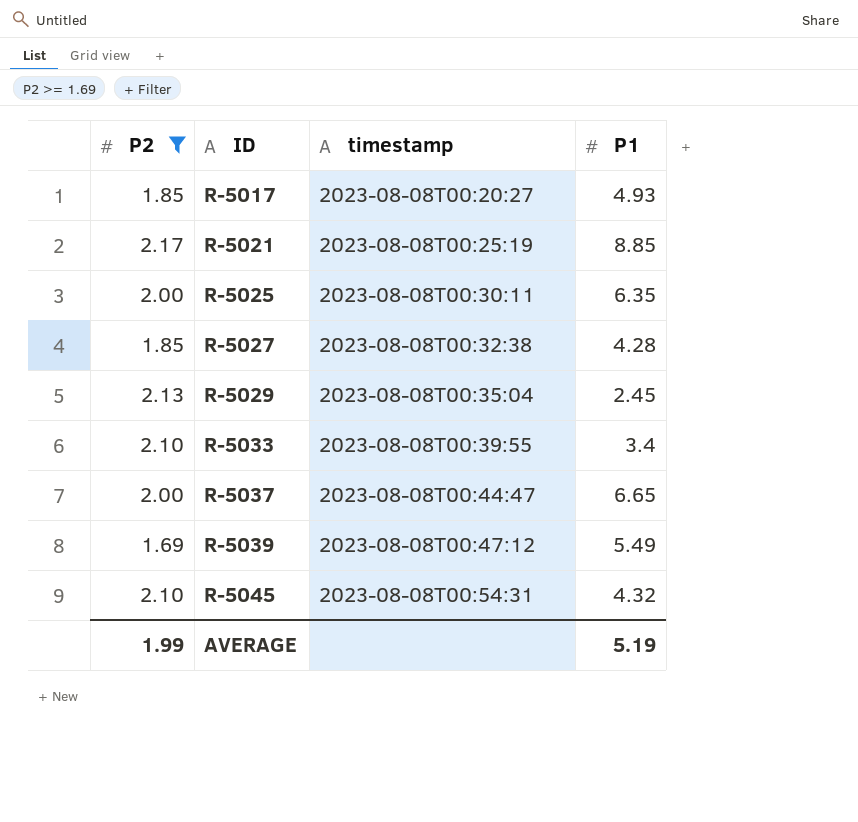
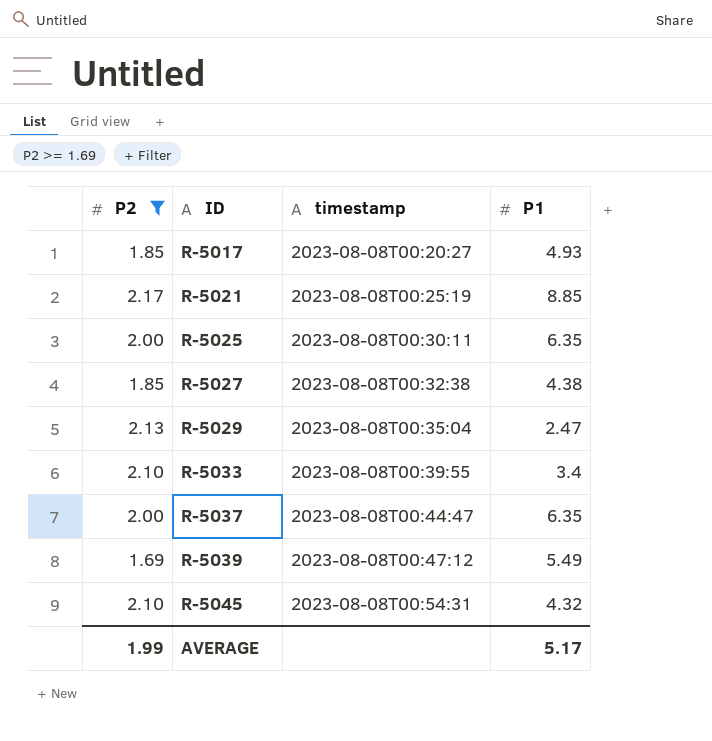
R-5027 | P1: 4.28 -> 4.38
R-5029 | P1: 2.45 -> 2.47
R-5037 | P1: 6.65 -> 6.35
AVERAGE | P1: 5.19 -> 5.17

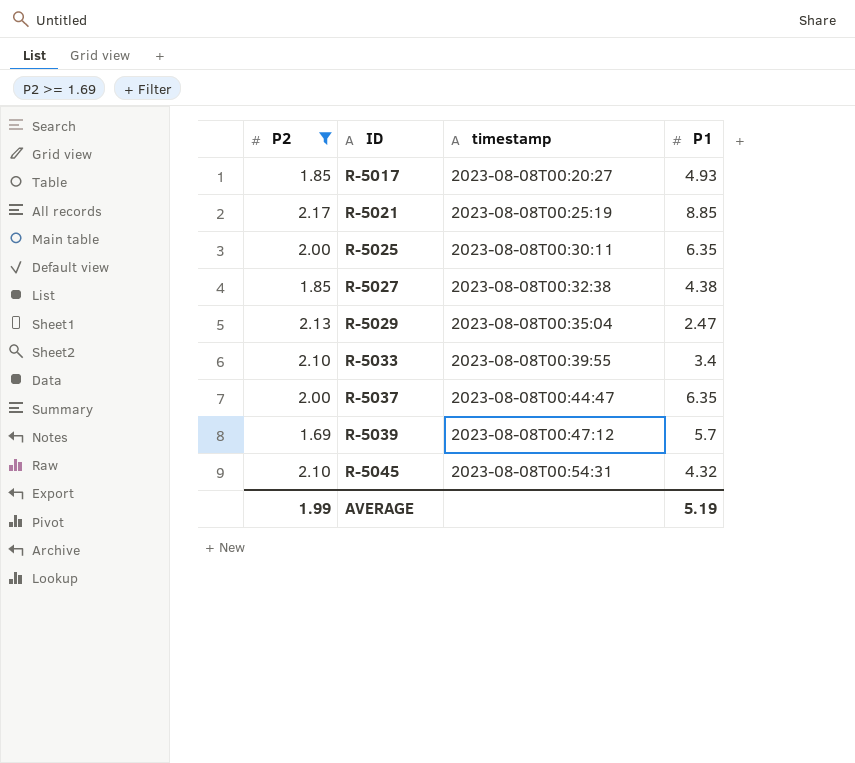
R-5039 | P1: 5.49 -> 5.7
AVERAGE | P1: 5.17 -> 5.19

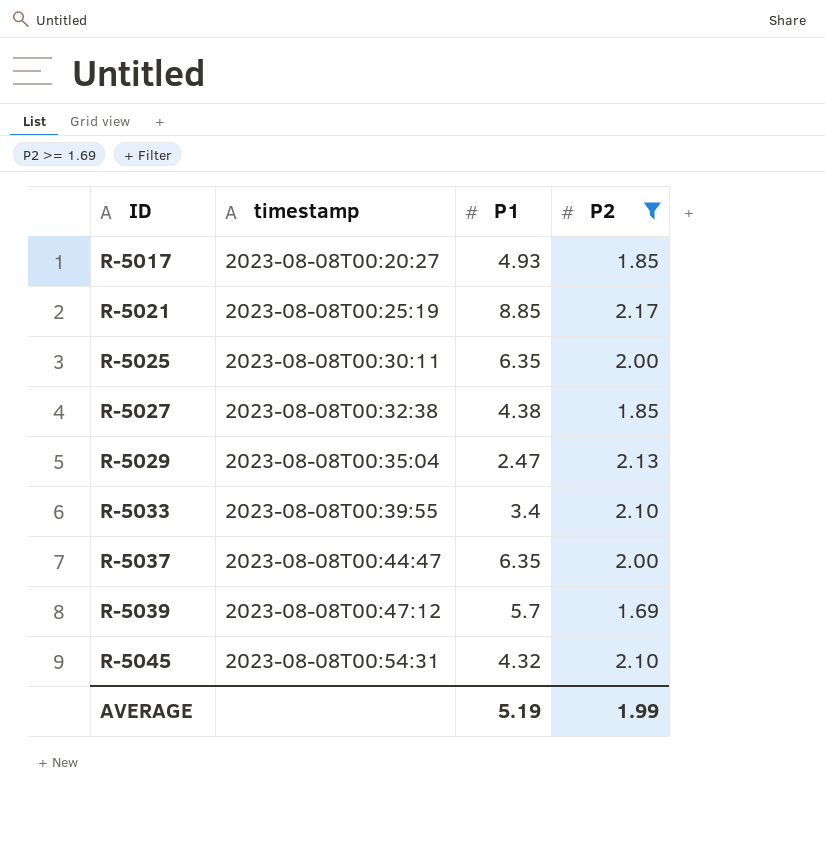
column P2 | position: 1 -> 4

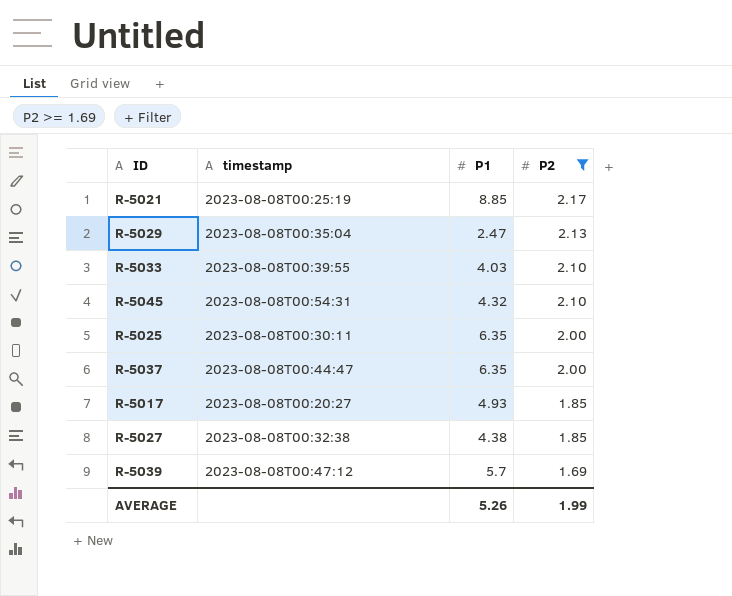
row order: ID ascending -> P2 descending
R-5033 | P1: 3.4 -> 4.03
AVERAGE | P1: 5.19 -> 5.26

